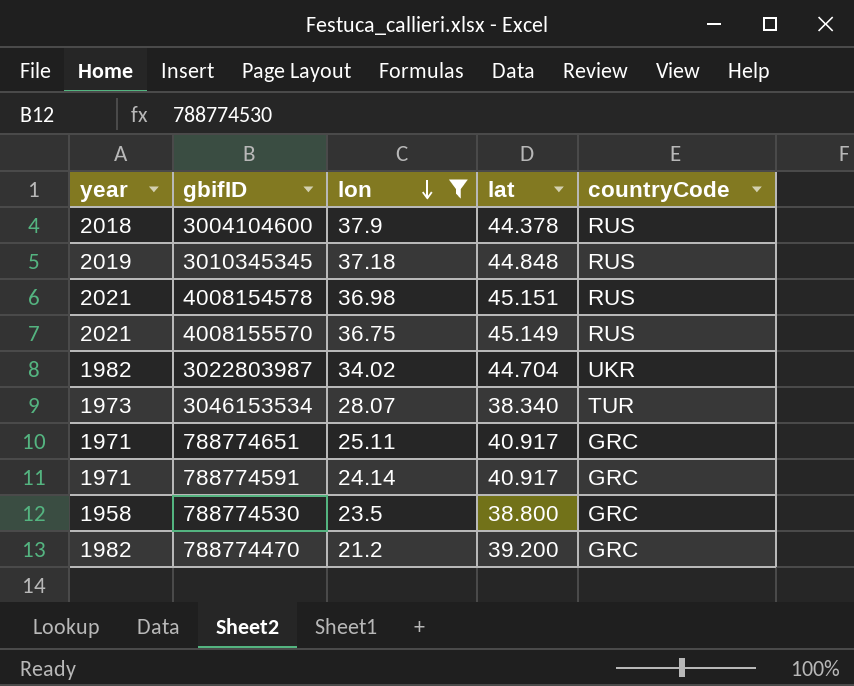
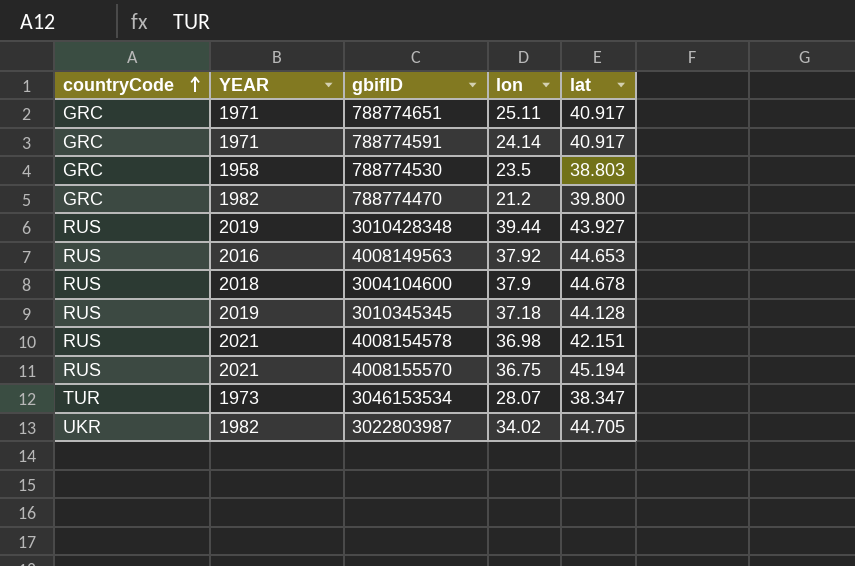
filter: lon <= 37.9 -> none
row order: lon descending -> countryCode ascending
column countryCode | position: 5 -> 1
column name: year -> YEAR
788774530 | lat: 38.800 -> 38.803
788774470 | lat: 39.200 -> 39.800
3004104600 | lat: 44.378 -> 44.678
3010345345 | lat: 44.848 -> 44.128
4008154578 | lat: 45.151 -> 42.151
4008155570 | lat: 45.149 -> 45.194
3046153534 | lat: 38.340 -> 38.347
3022803987 | lat: 44.704 -> 44.705

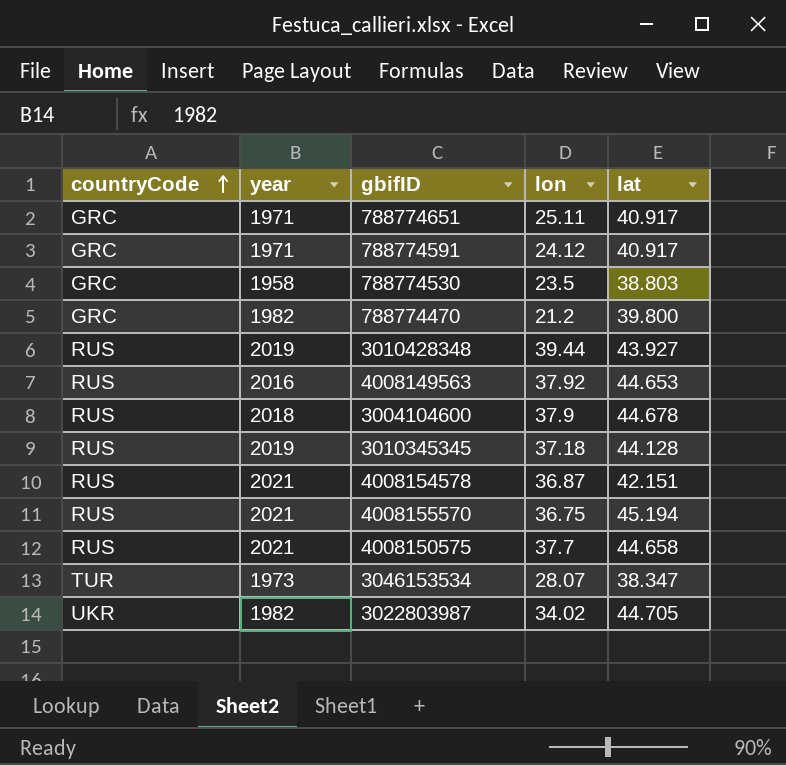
column name: YEAR -> year
788774591 | lon: 24.14 -> 24.12
4008154578 | lon: 36.98 -> 36.87
row 4008150575: none -> RUS | 2021 | 37.7 | 44.658

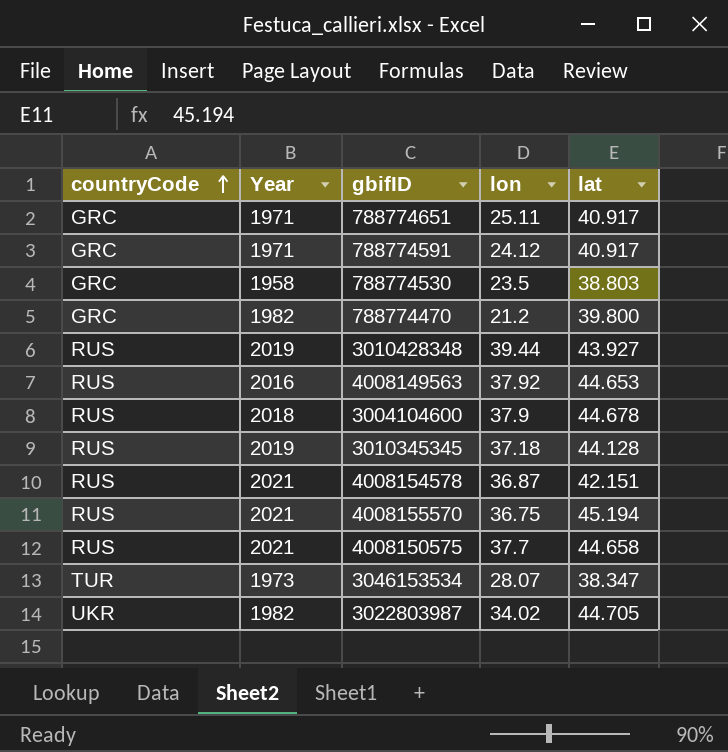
column name: year -> Year

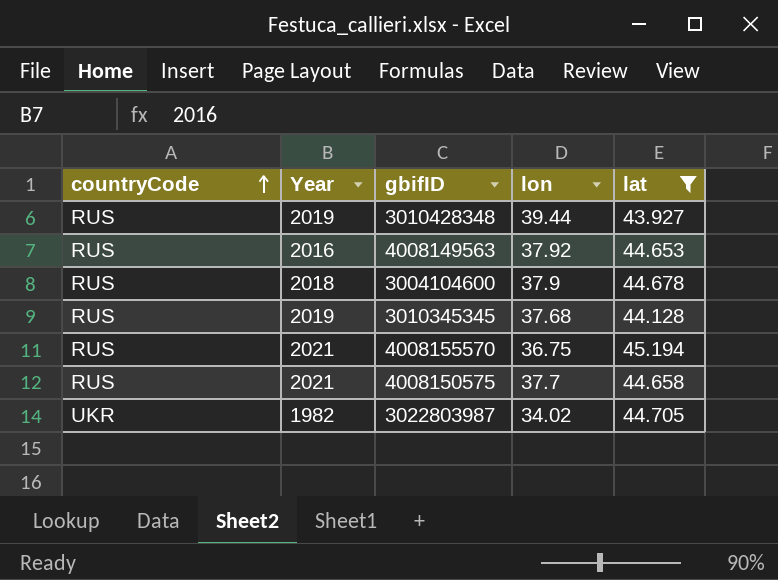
filter: none -> lat >= 43.927
3010345345 | lon: 37.18 -> 37.68

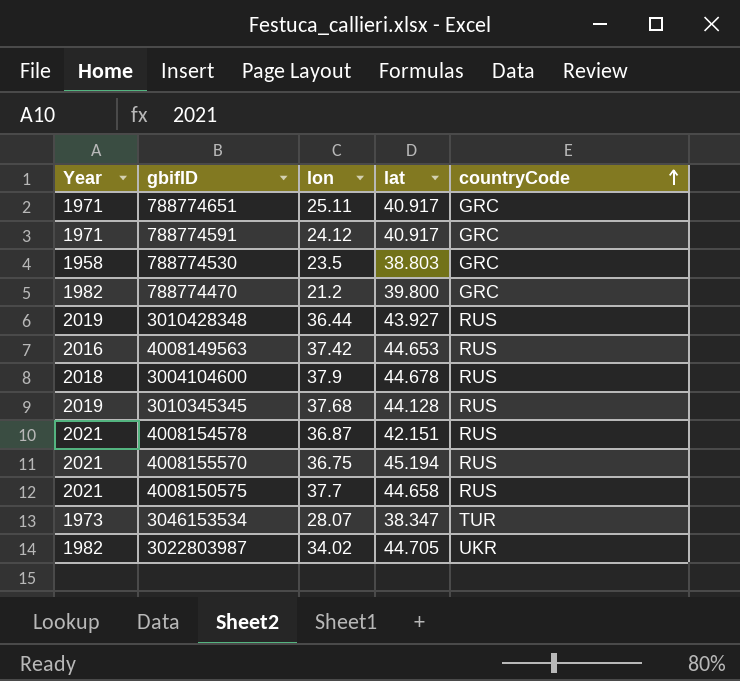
filter: lat >= 43.927 -> none
column countryCode | position: 1 -> 5
3010428348 | lon: 39.44 -> 36.44
4008149563 | lon: 37.92 -> 37.42

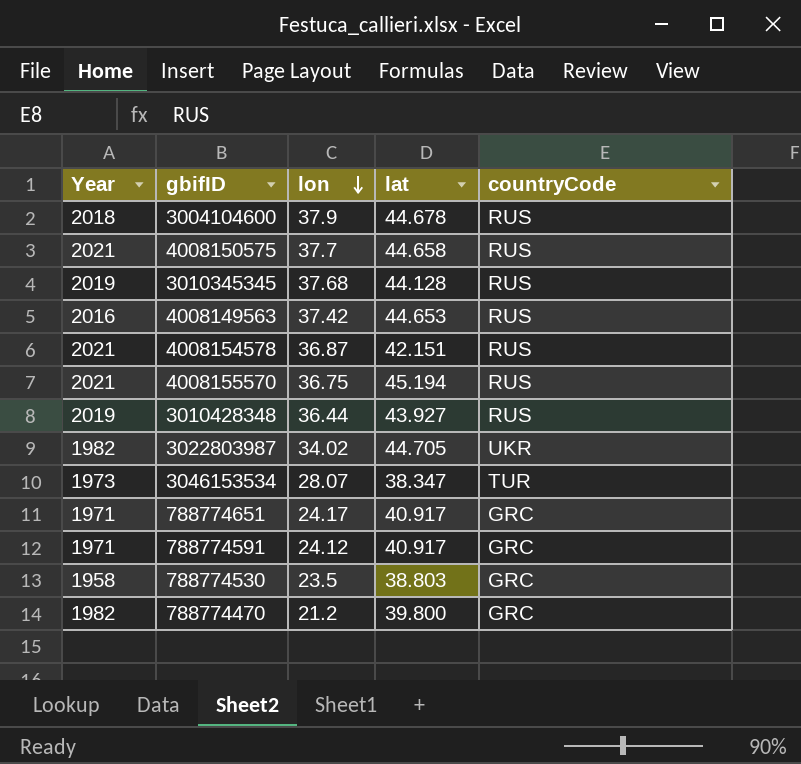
row order: countryCode ascending -> lon descending
788774651 | lon: 25.11 -> 24.17

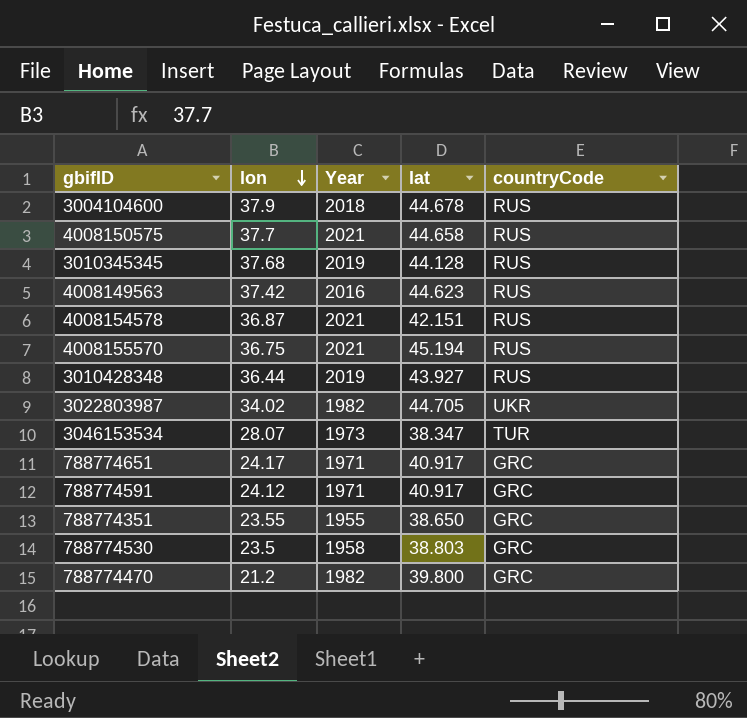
column Year | position: 1 -> 3
4008149563 | lat: 44.653 -> 44.623
row 788774351: none -> 23.55 | 1955 | 38.650 | GRC

